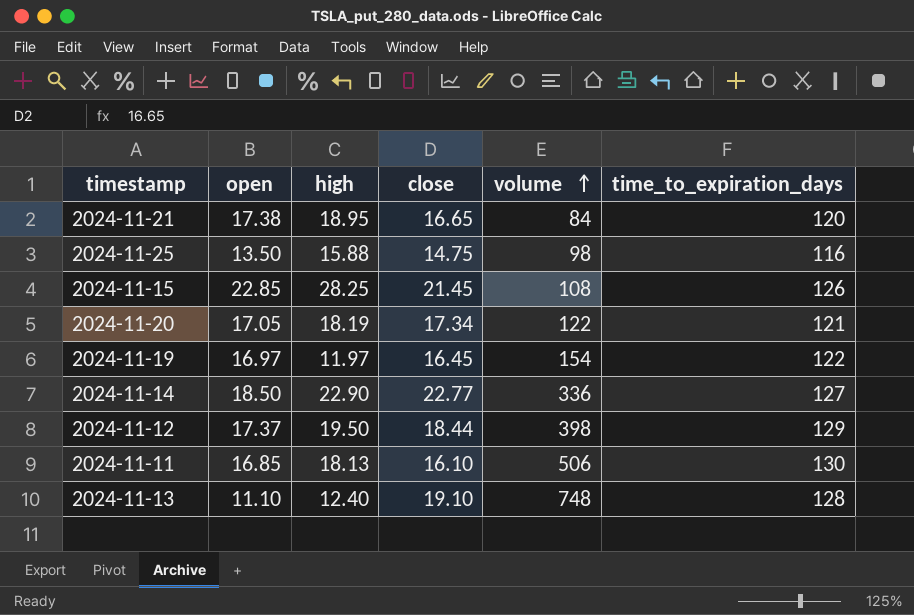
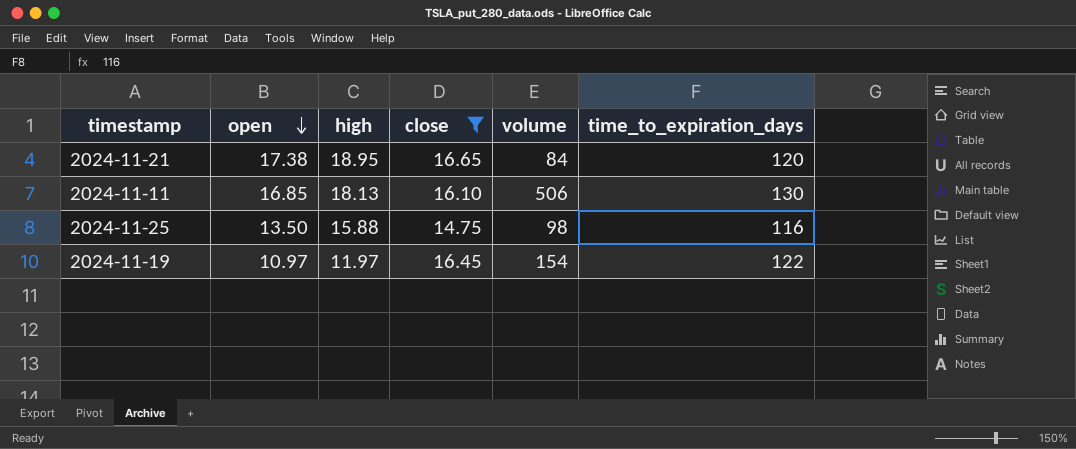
filter: none -> close <= 16.65
row order: volume ascending -> open descending
2024-11-19 | open: 16.97 -> 10.97

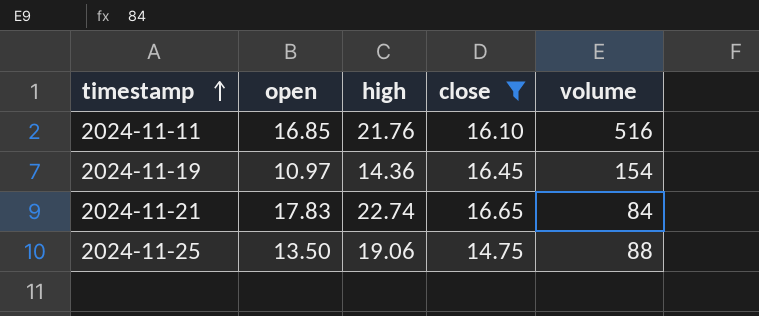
row order: open descending -> timestamp ascending
column time_to_expiration_days | position: 6 -> none
2024-11-11 | high: 18.13 -> 21.76
2024-11-11 | volume: 506 -> 516
2024-11-19 | high: 11.97 -> 14.36
2024-11-21 | open: 17.38 -> 17.83
2024-11-21 | high: 18.95 -> 22.74
2024-11-25 | high: 15.88 -> 19.06
2024-11-25 | volume: 98 -> 88

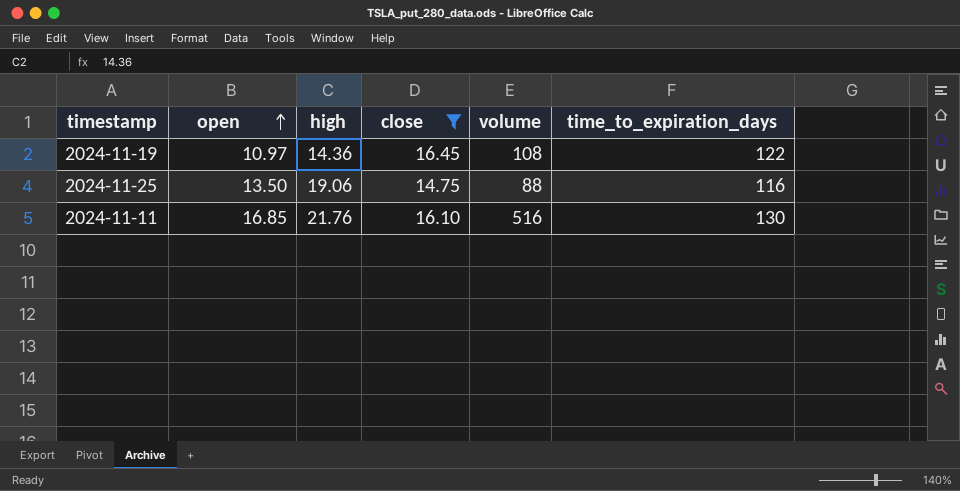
row order: timestamp ascending -> open ascending
column time_to_expiration_days | position: none -> 6
row 2024-11-21: 17.83 | 22.74 | 16.65 | 84 -> none
2024-11-19 | volume: 154 -> 108

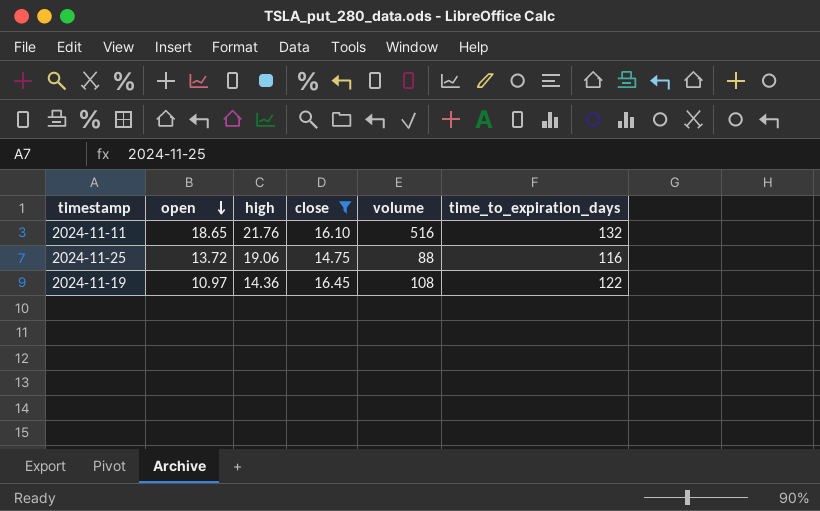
row order: open ascending -> open descending
2024-11-11 | open: 16.85 -> 18.65
2024-11-11 | time_to_expiration_days: 130 -> 132
2024-11-25 | open: 13.50 -> 13.72

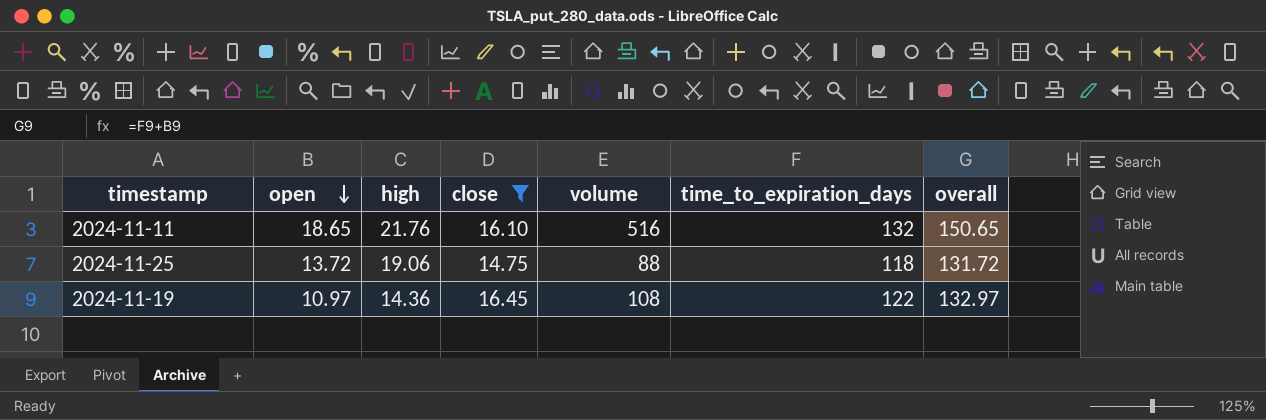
column overall | formula: none -> [open] + [time_to_expiration_days]
2024-11-25 | time_to_expiration_days: 116 -> 118

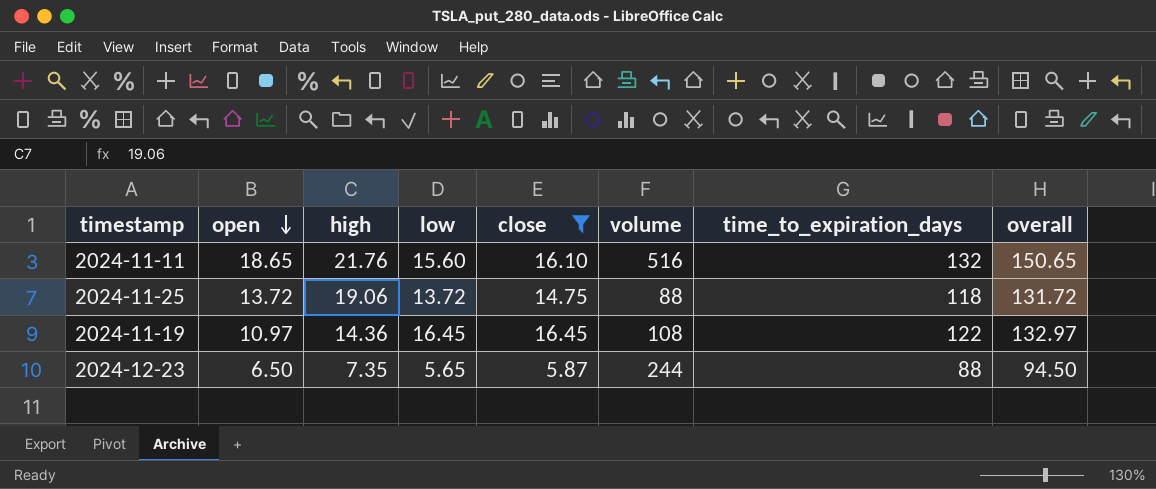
column low | position: none -> 4
row 2024-12-23: none -> 6.50 | 7.35 | 5.65 | 5.87 | 244 | 88 | 94.50

